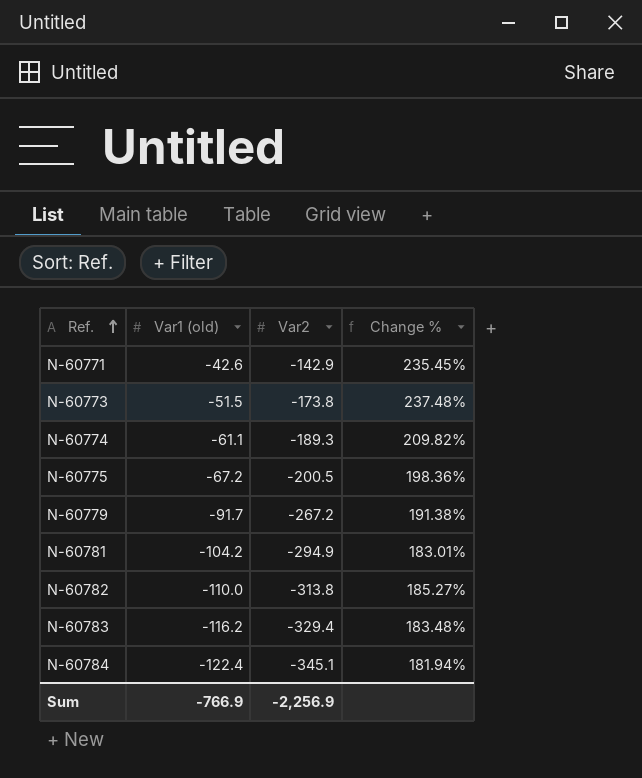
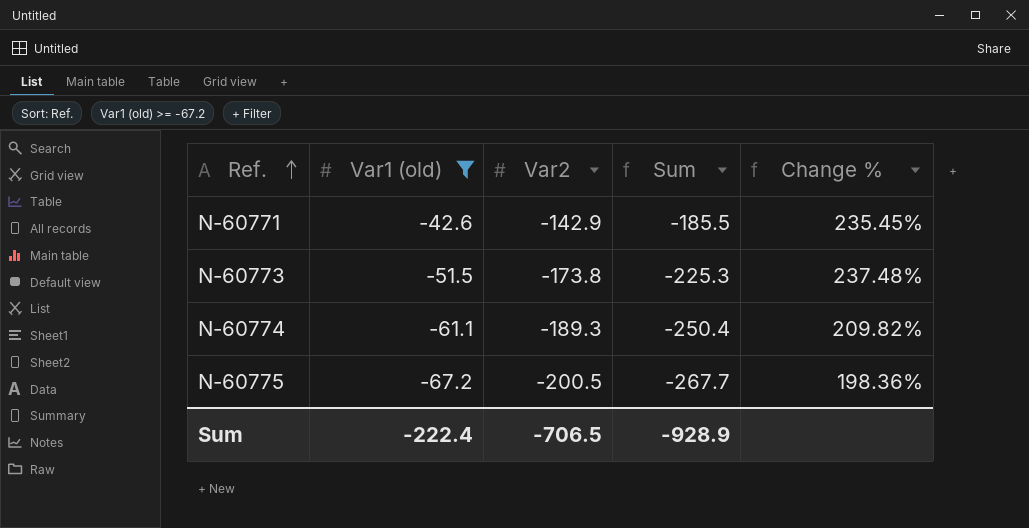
filter: none -> Var1 (old) >= -67.2
column Sum | formula: none -> [Var1 (old)] + [Var2]
Sum | Var1 (old): -766.9 -> -222.4
Sum | Var2: -2,256.9 -> -706.5

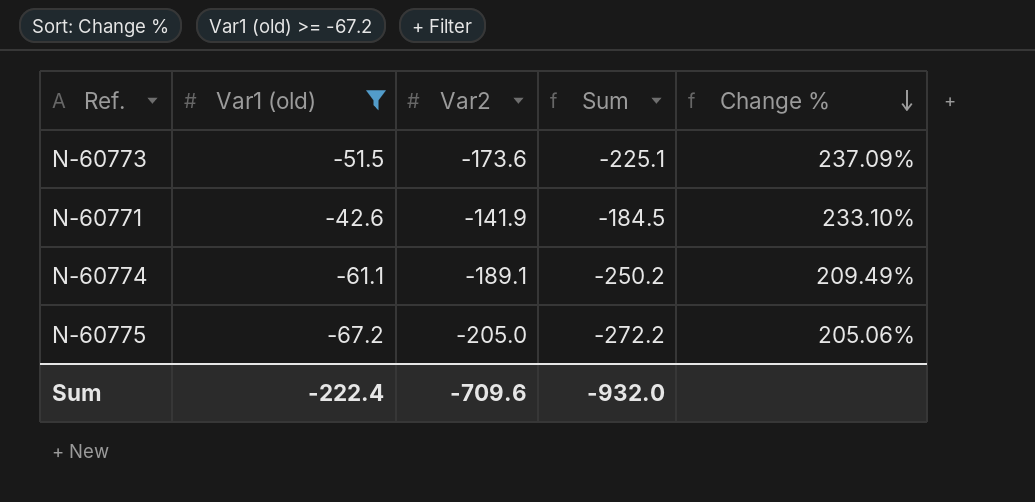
row order: Ref. ascending -> Change % descending
N-60773 | Var2: -173.8 -> -173.6
N-60773 | Sum: -225.3 -> -225.1
N-60773 | Change %: 237.48% -> 237.09%
N-60771 | Var2: -142.9 -> -141.9
N-60771 | Sum: -185.5 -> -184.5
N-60771 | Change %: 235.45% -> 233.10%
N-60774 | Var2: -189.3 -> -189.1
N-60774 | Sum: -250.4 -> -250.2
N-60774 | Change %: 209.82% -> 209.49%
N-60775 | Var2: -200.5 -> -205.0
N-60775 | Sum: -267.7 -> -272.2
N-60775 | Change %: 198.36% -> 205.06%
Sum | Var2: -706.5 -> -709.6
Sum | Sum: -928.9 -> -932.0

